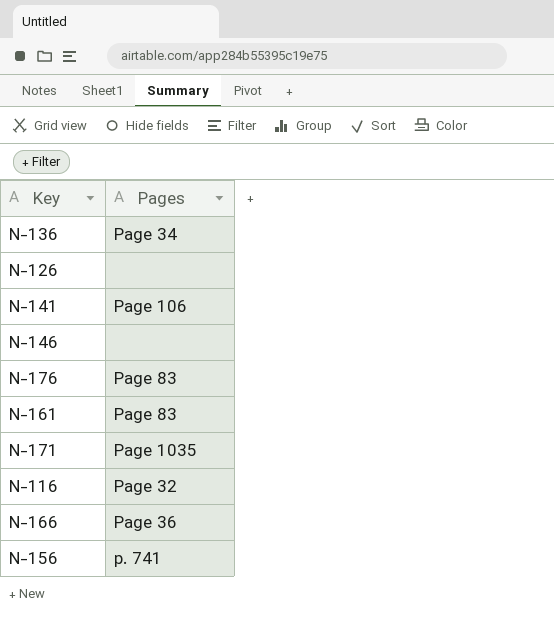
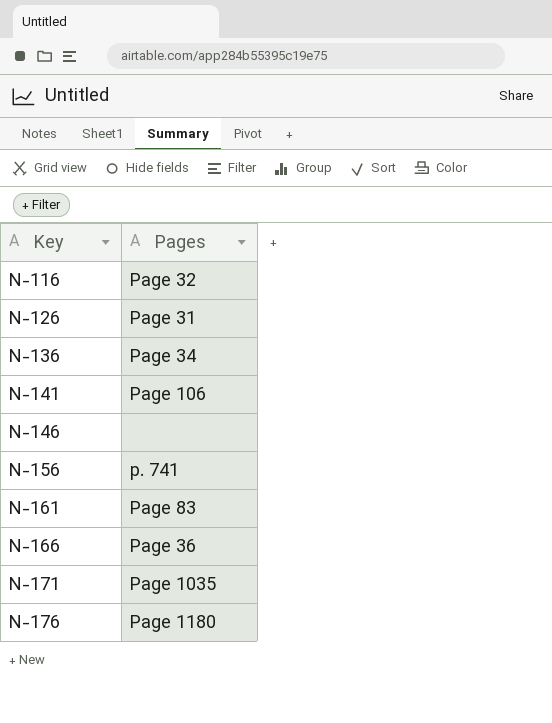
row order: none -> Key ascending
N-126 | Pages: none -> Page 31
N-176 | Pages: Page 83 -> Page 1180

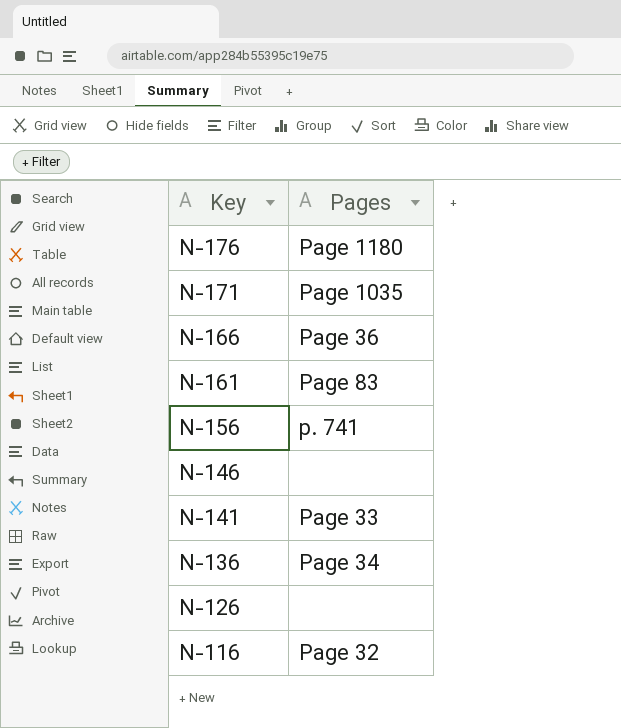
row order: Key ascending -> Key descending
N-141 | Pages: Page 106 -> Page 33
N-126 | Pages: Page 31 -> none

